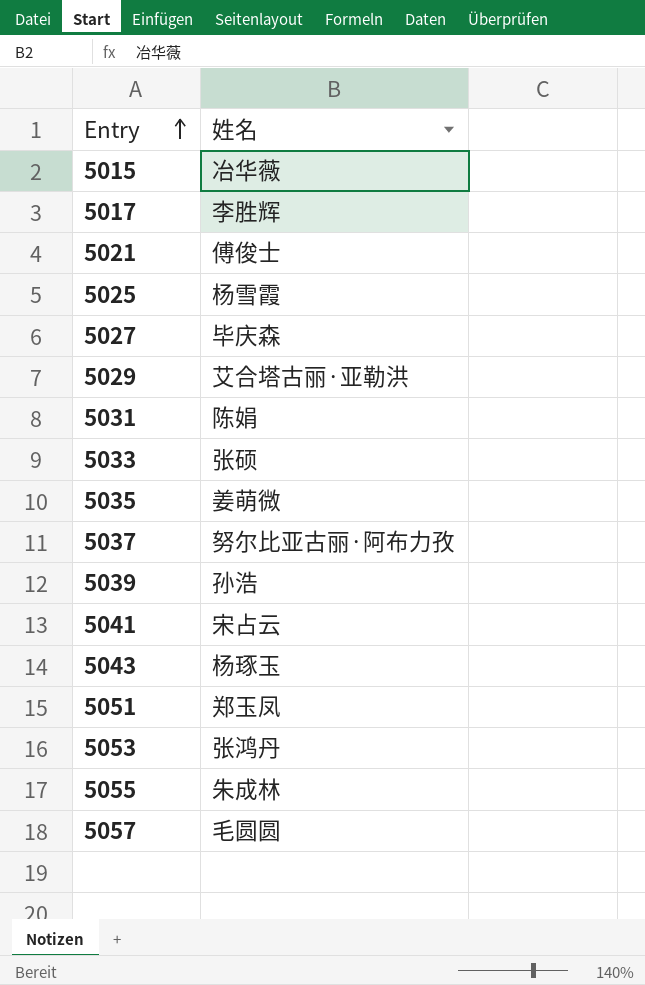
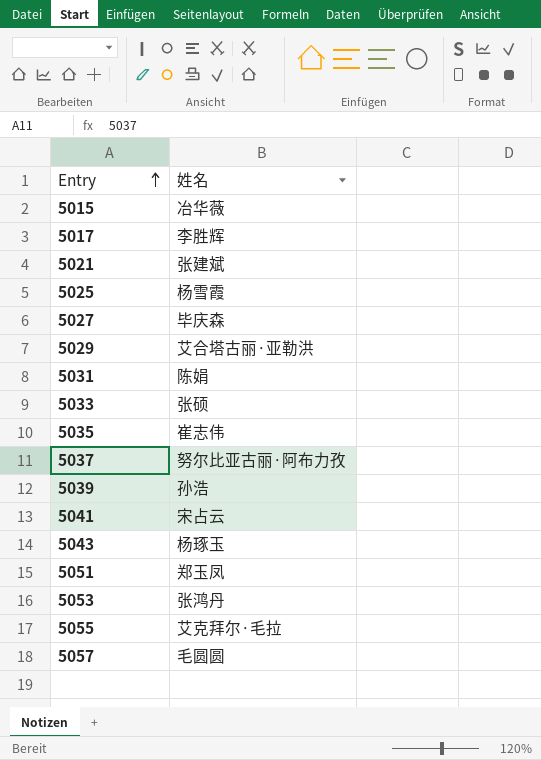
5021 | 姓名: 傅俊士 -> 张建斌
5035 | 姓名: 姜萌微 -> 崔志伟
5055 | 姓名: 朱成林 -> 艾克拜尔·毛拉

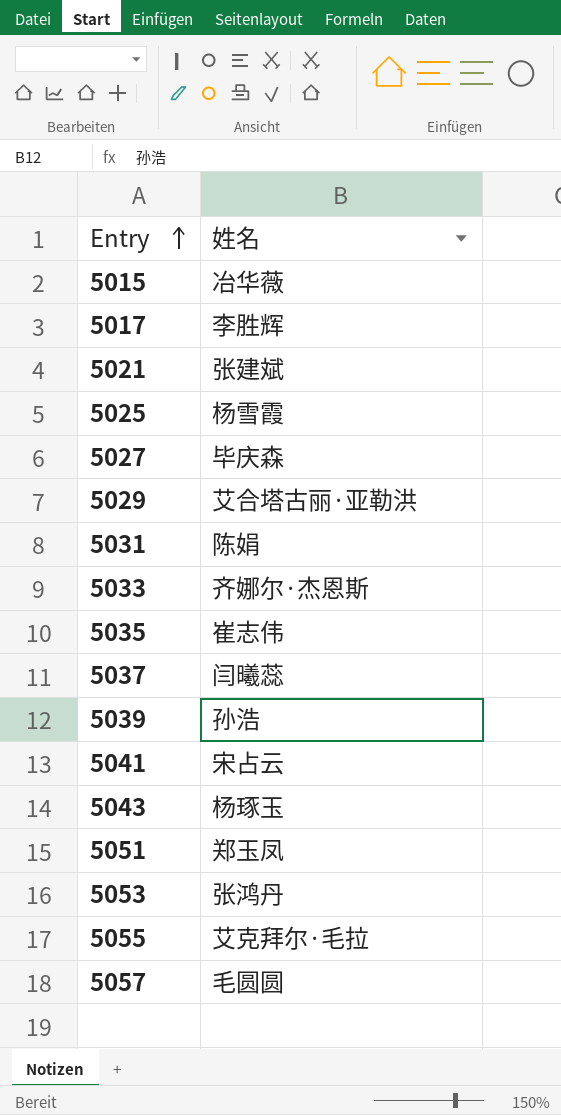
5033 | 姓名: 张硕 -> 齐娜尔·杰恩斯
5037 | 姓名: 努尔比亚古丽·阿布力孜 -> 闫曦蕊

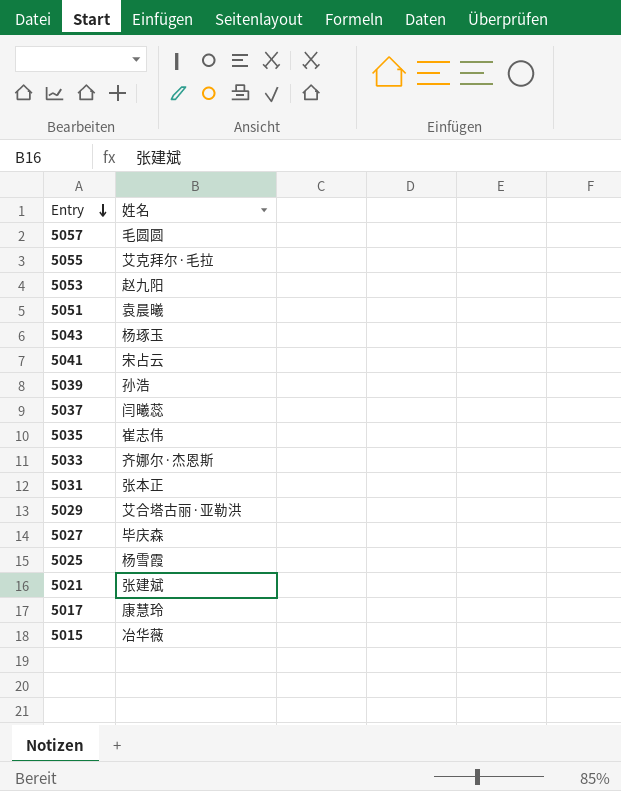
row order: Entry ascending -> Entry descending
5053 | 姓名: 张鸿丹 -> 赵九阳
5051 | 姓名: 郑玉凤 -> 袁晨曦
5031 | 姓名: 陈娟 -> 张本正
5017 | 姓名: 李胜辉 -> 康慧玲

